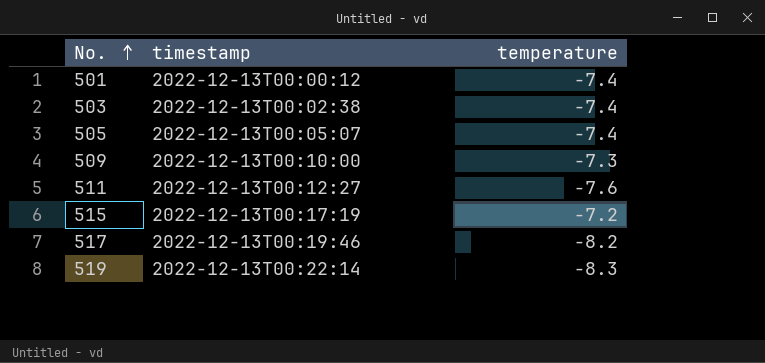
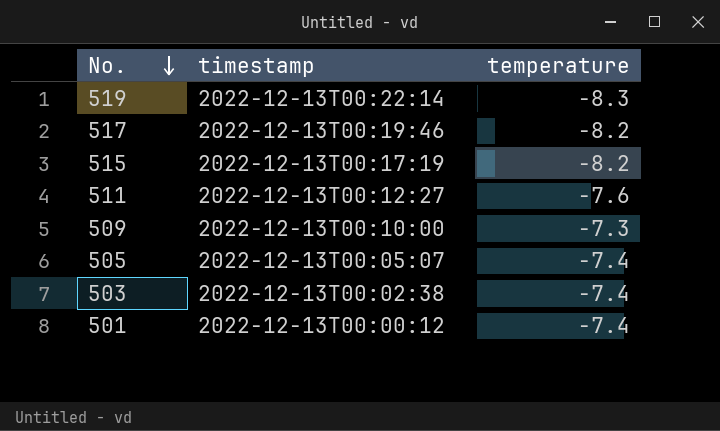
row order: No. ascending -> No. descending
515 | temperature: -7.2 -> -8.2

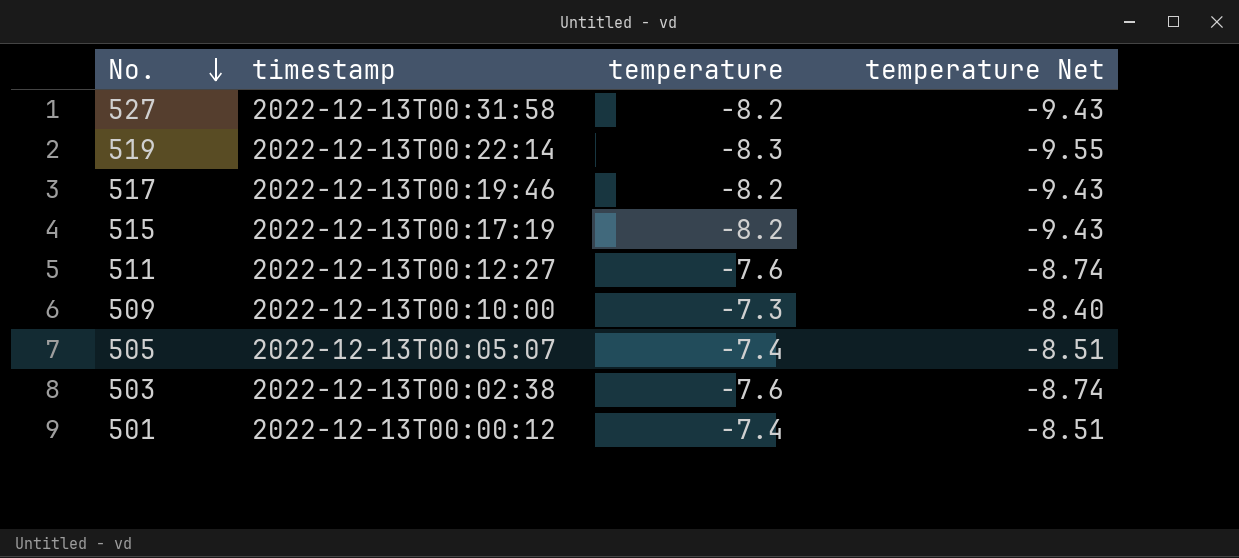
column temperature Net | formula: none -> [temperature] * 1.15
row 527: none -> 2022-12-13T00:31:58 | -8.2 | -9.43
503 | temperature: -7.4 -> -7.6

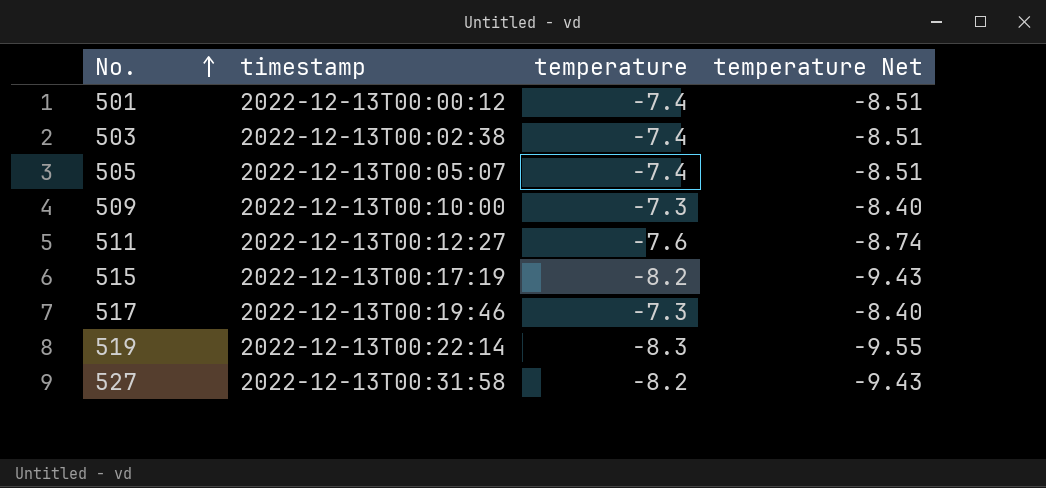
row order: No. descending -> No. ascending
503 | temperature: -7.6 -> -7.4
503 | temperature Net: -8.74 -> -8.51
517 | temperature: -8.2 -> -7.3
517 | temperature Net: -9.43 -> -8.40

